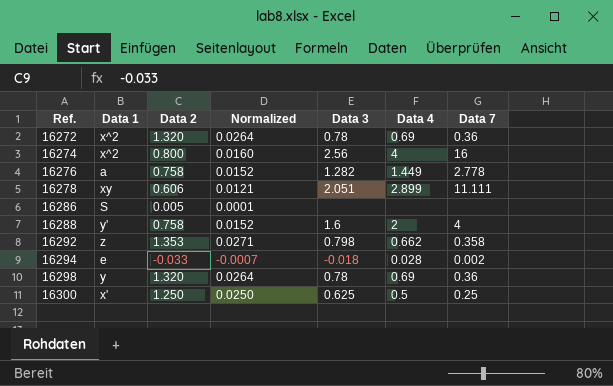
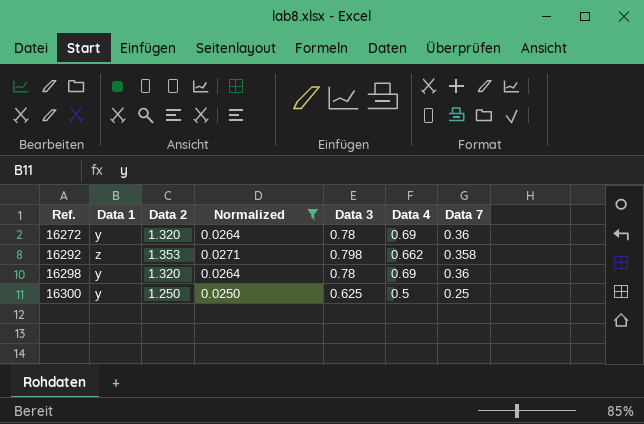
filter: none -> Normalized >= 0.0250
16272 | Data 1: x^2 -> y
16300 | Data 1: x' -> y

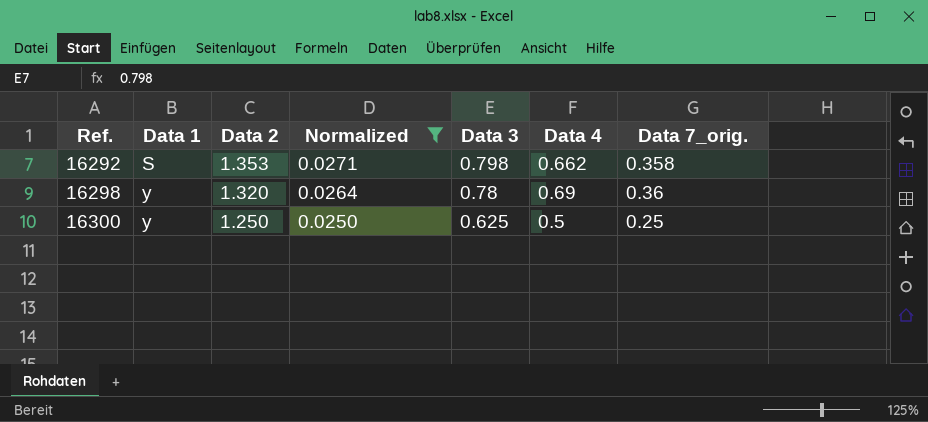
column name: Data 7 -> Data 7_orig.
row 16272: y | 1.320 | 0.0264 | 0.78 | 0.69 | 0.36 -> none
16292 | Data 1: z -> S

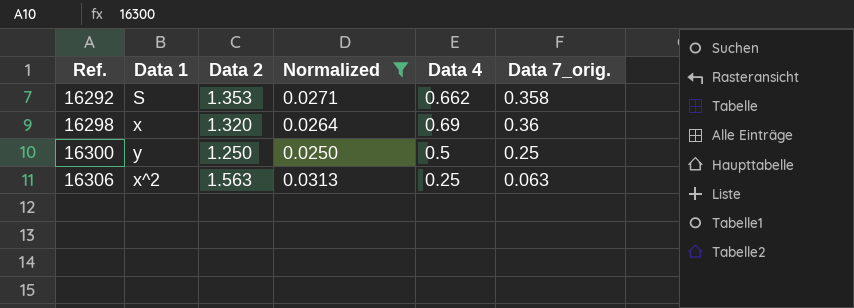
column Data 3 | position: 5 -> none
16298 | Data 1: y -> x
row 16306: none -> x^2 | 1.563 | 0.0313 | 0.25 | 0.063

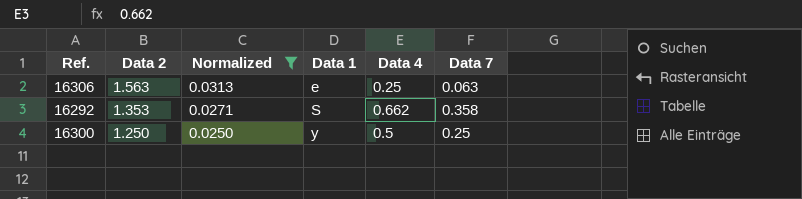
row order: Ref. ascending -> Data 2 descending
column Data 1 | position: 2 -> 4
column name: Data 7_orig. -> Data 7
row 16298: x | 1.320 | 0.0264 | 0.69 | 0.36 -> none
16306 | Data 1: x^2 -> e

